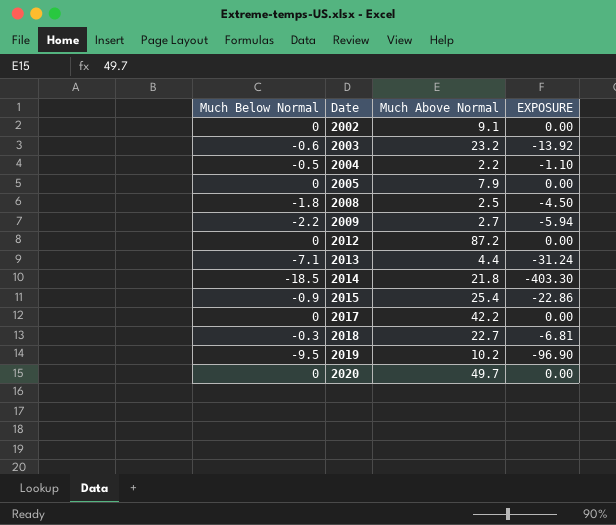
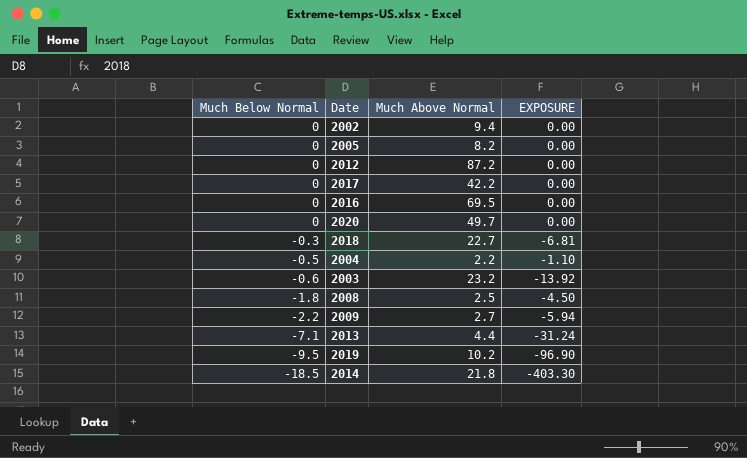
row order: Date ascending -> Much Below Normal descending
row 2015: -0.9 | 25.4 | -22.86 -> none
2002 | Much Above Normal: 9.1 -> 9.4
2005 | Much Above Normal: 7.9 -> 8.2
row 2016: none -> 0 | 69.5 | 0.00

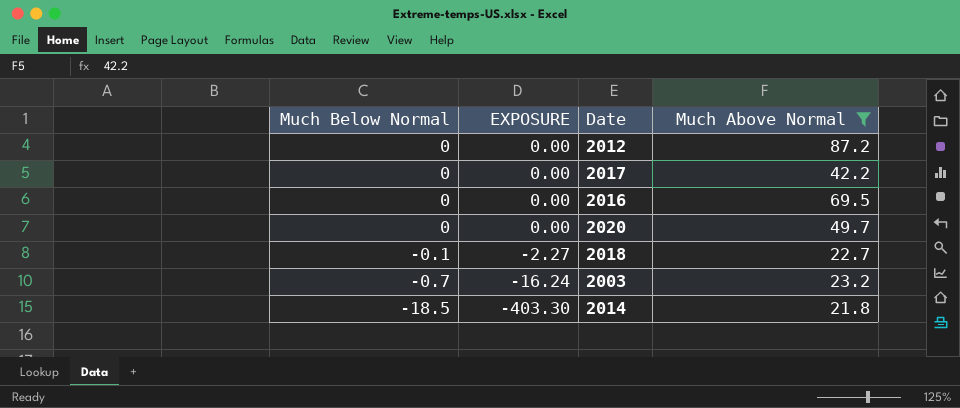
filter: none -> Much Above Normal >= 21.8
column EXPOSURE | position: 4 -> 2
2018 | Much Below Normal: -0.3 -> -0.1
2018 | EXPOSURE: -6.81 -> -2.27
2003 | Much Below Normal: -0.6 -> -0.7
2003 | EXPOSURE: -13.92 -> -16.24

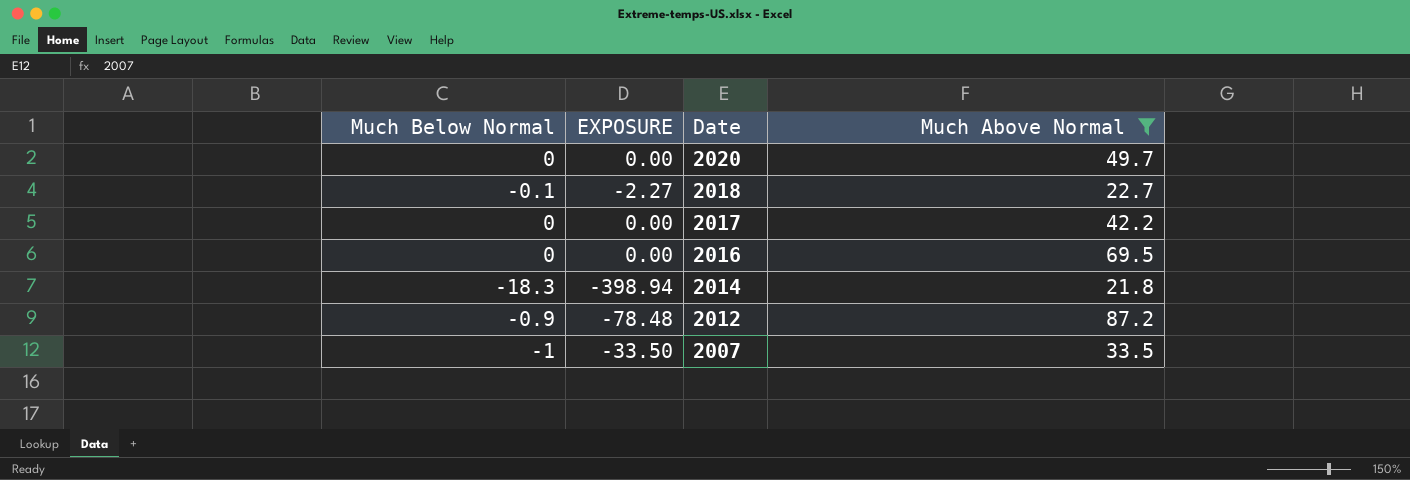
row order: Much Below Normal descending -> Date descending
row 2003: -0.7 | -16.24 | 23.2 -> none
2014 | Much Below Normal: -18.5 -> -18.3
2014 | EXPOSURE: -403.30 -> -398.94
2012 | Much Below Normal: 0 -> -0.9
2012 | EXPOSURE: 0.00 -> -78.48
row 2007: none -> -1 | -33.50 | 33.5

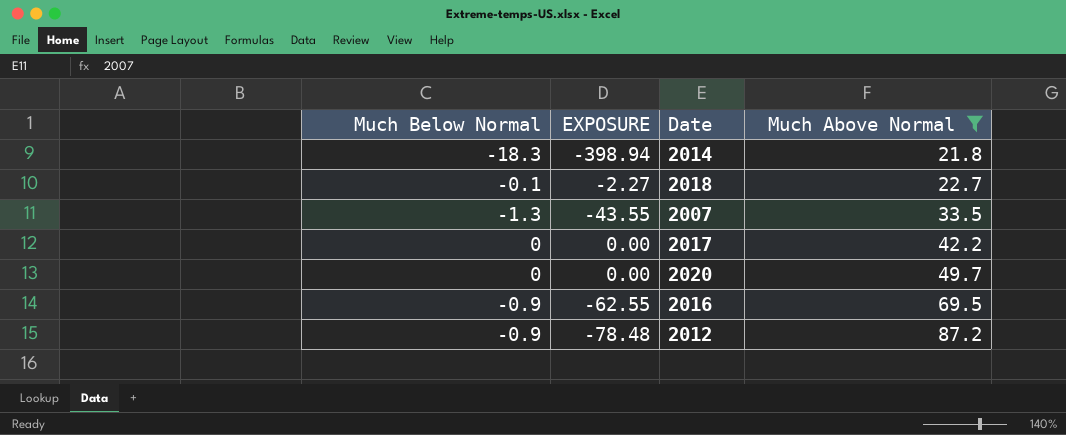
row order: Date descending -> Much Above Normal ascending
2007 | Much Below Normal: -1 -> -1.3
2007 | EXPOSURE: -33.50 -> -43.55
2016 | Much Below Normal: 0 -> -0.9
2016 | EXPOSURE: 0.00 -> -62.55

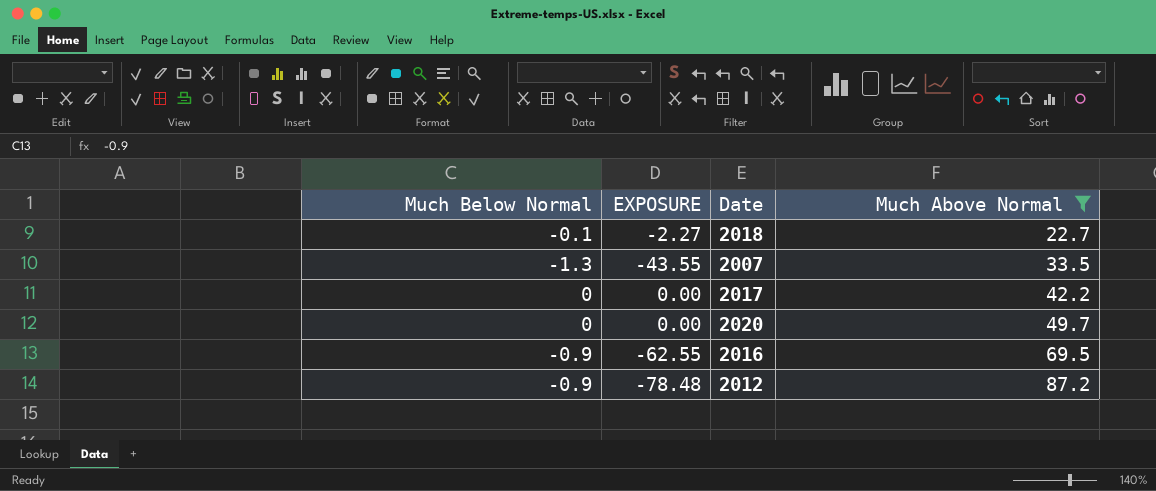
row 2014: -18.3 | -398.94 | 21.8 -> none

